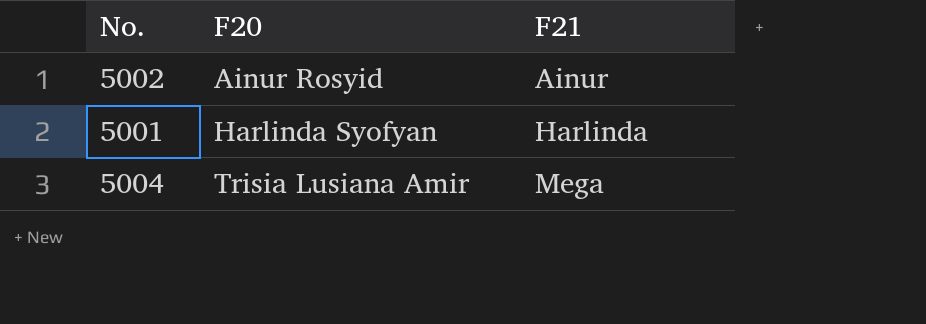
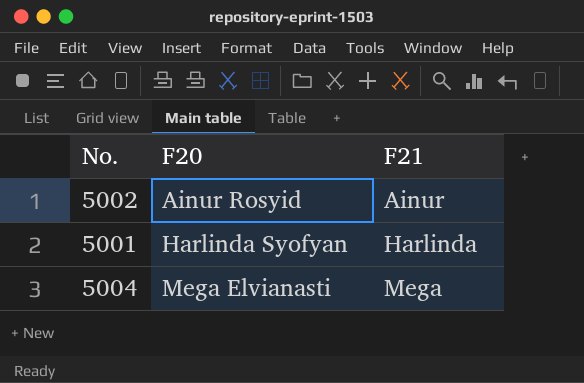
5004 | F20: Trisia Lusiana Amir -> Mega Elvianasti

